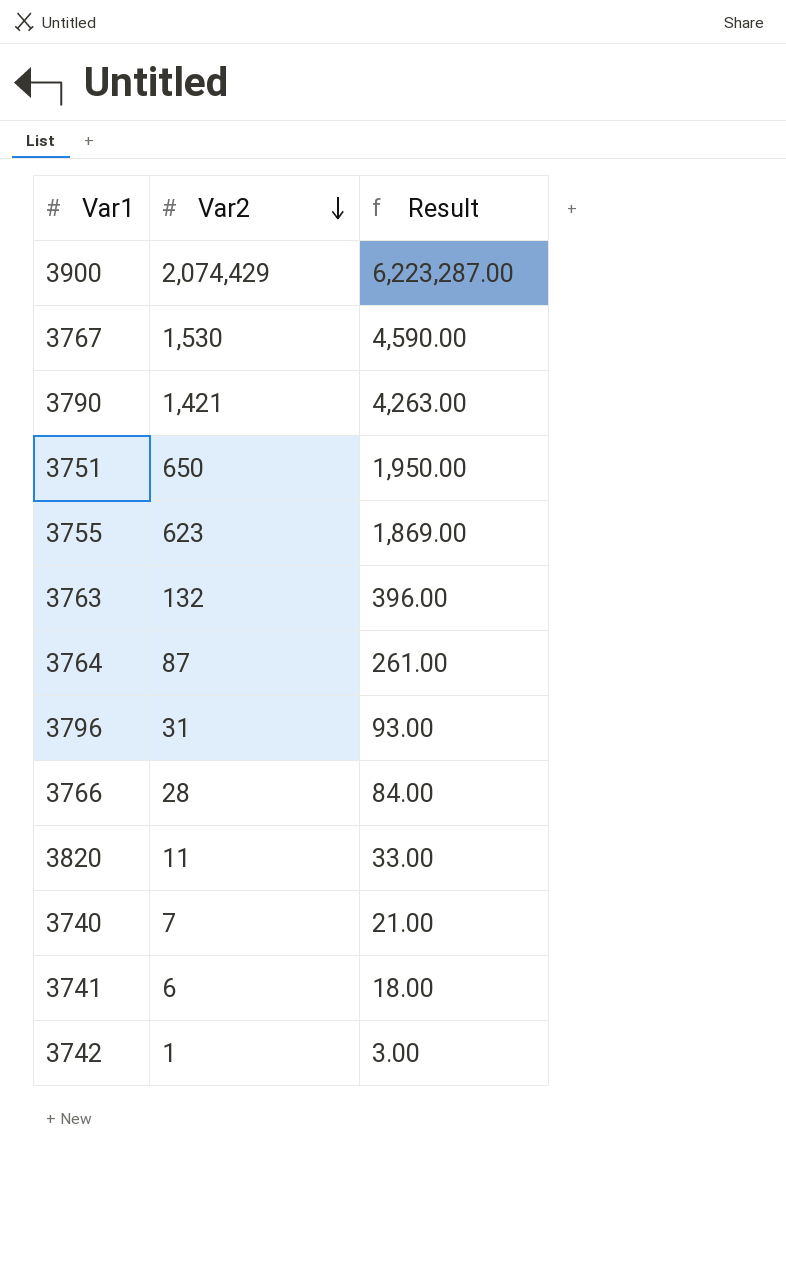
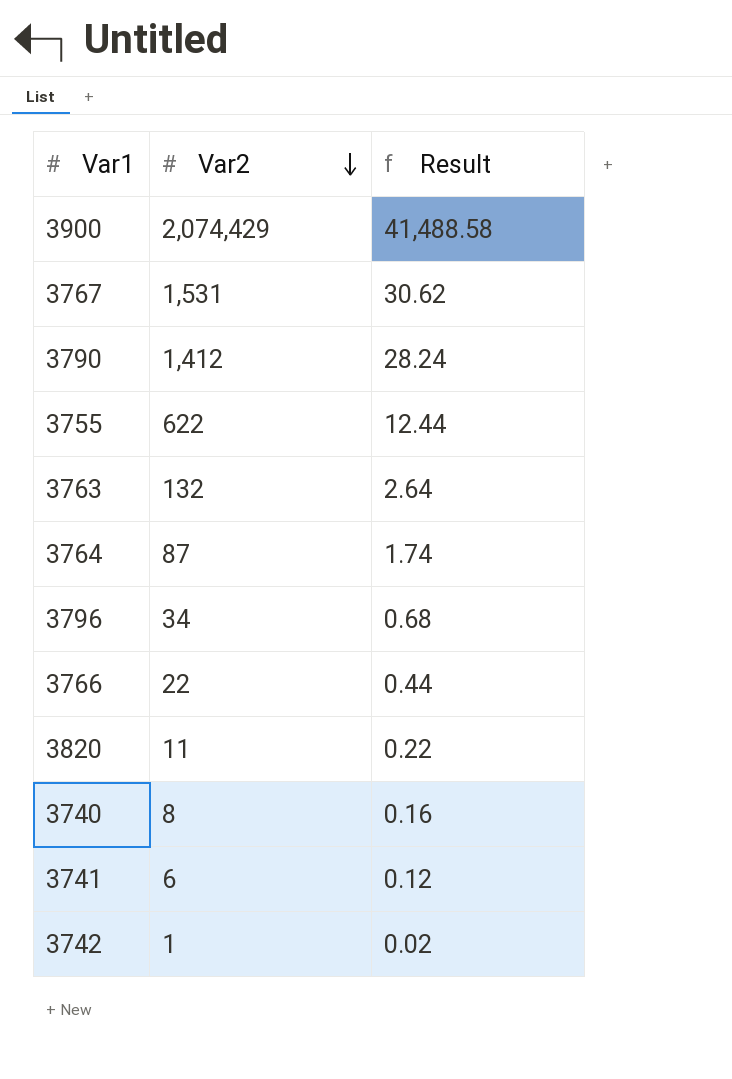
column Result | formula: [Var2] * 3 -> [Var2] * 0.02
row 3751: 650 | 1,950.00 -> none
3767 | Var2: 1,530 -> 1,531
3790 | Var2: 1,421 -> 1,412
3755 | Var2: 623 -> 622
3796 | Var2: 31 -> 34
3766 | Var2: 28 -> 22
3740 | Var2: 7 -> 8

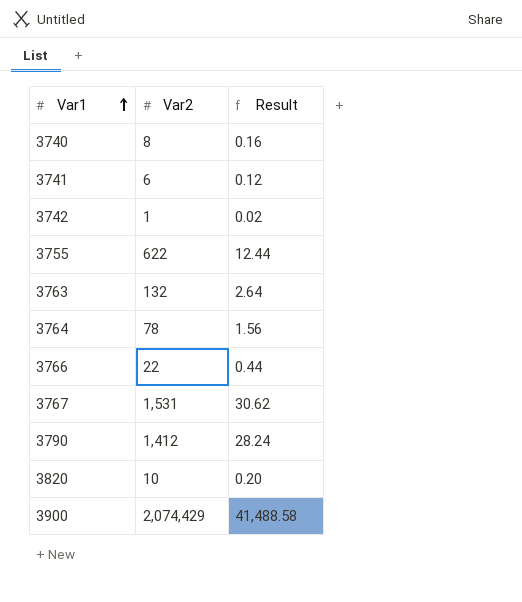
row order: Var2 descending -> Var1 ascending
row 3796: 34 | 0.68 -> none
3764 | Var2: 87 -> 78
3764 | Result: 1.74 -> 1.56
3820 | Var2: 11 -> 10
3820 | Result: 0.22 -> 0.20

